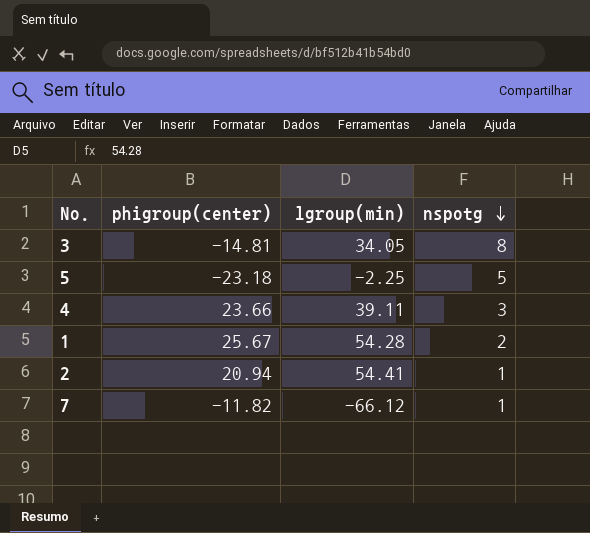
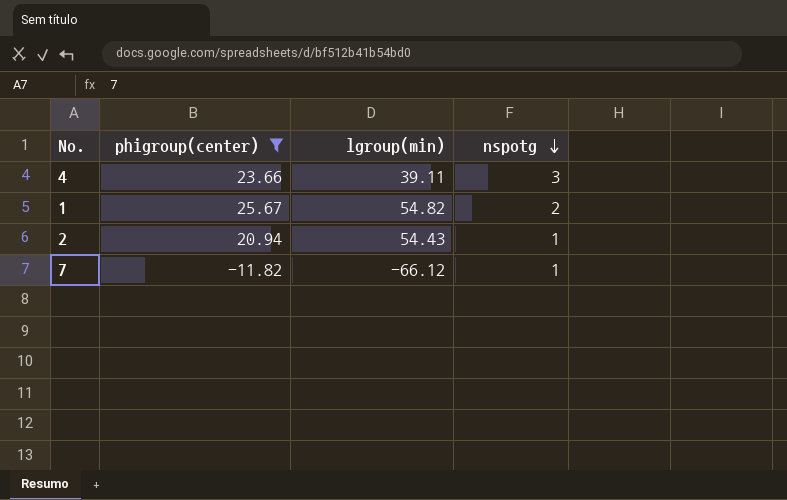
filter: none -> phigroup(center) >= -11.82
1 | lgroup(min): 54.28 -> 54.82
2 | lgroup(min): 54.41 -> 54.43

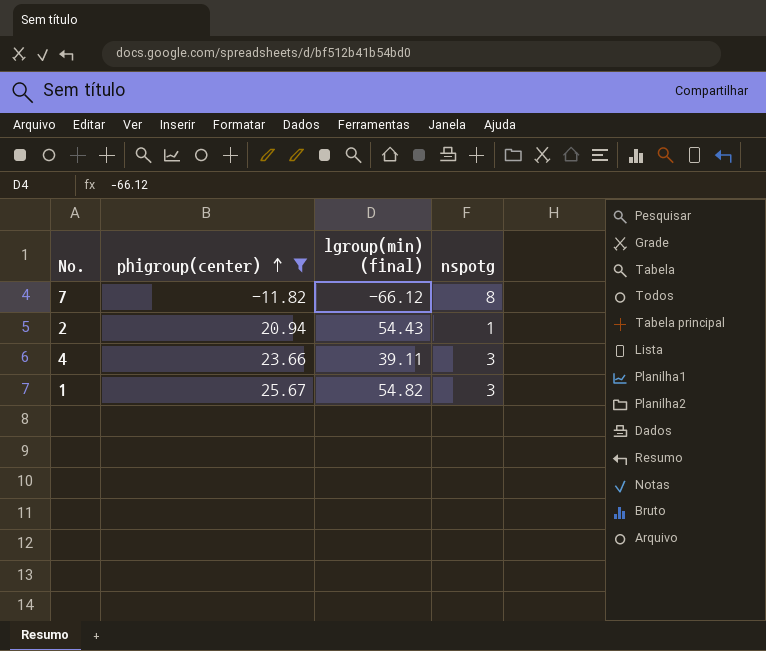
row order: nspotg descending -> phigroup(center) ascending
column name: lgroup(min) -> lgroup(min) (final)
7 | nspotg: 1 -> 8
1 | nspotg: 2 -> 3

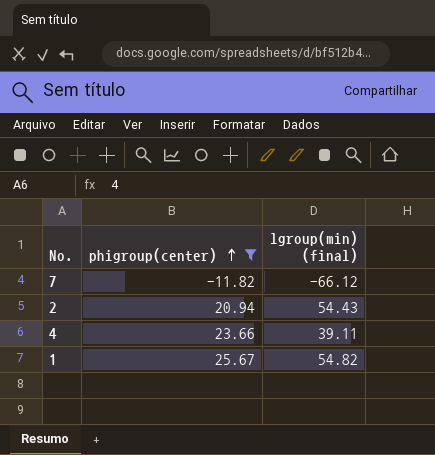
column nspotg | position: 4 -> none

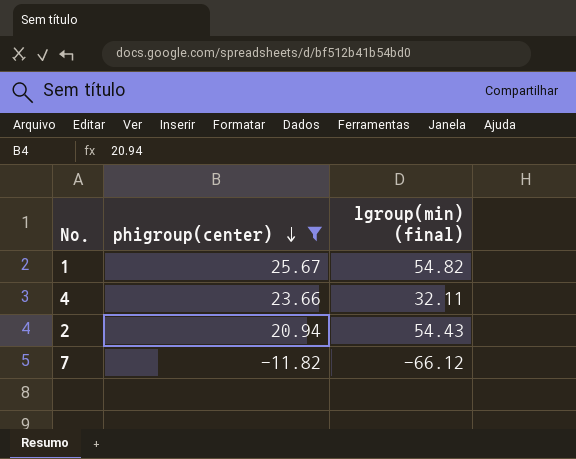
row order: phigroup(center) ascending -> phigroup(center) descending
4 | lgroup(min) (final): 39.11 -> 32.11

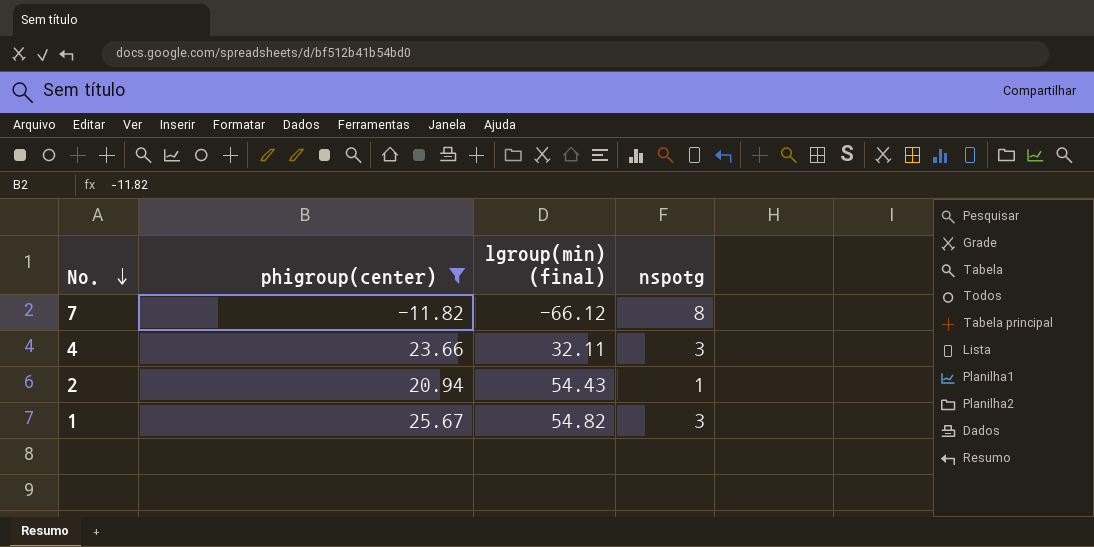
row order: phigroup(center) descending -> No. descending
column nspotg | position: none -> 4

